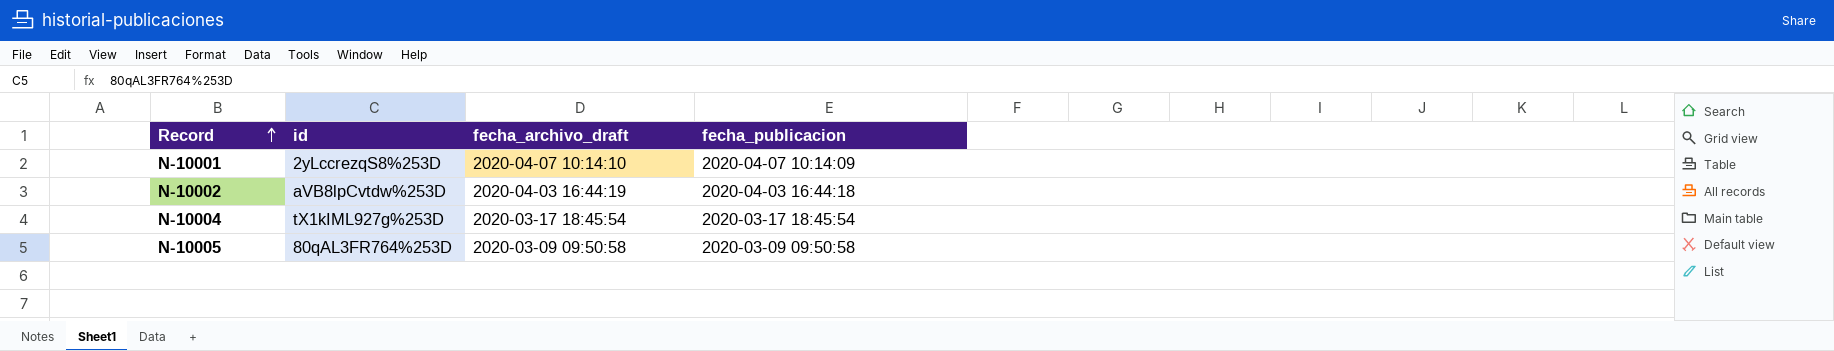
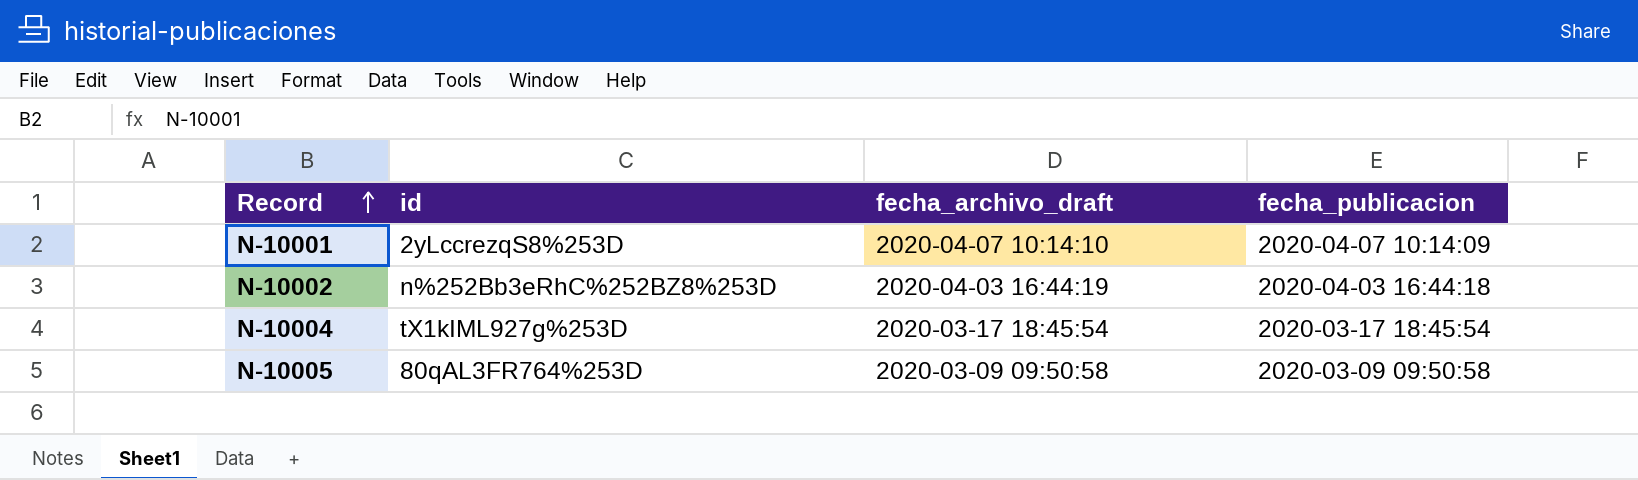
N-10002 | id: aVB8lpCvtdw%253D -> n%252Bb3eRhC%252BZ8%253D

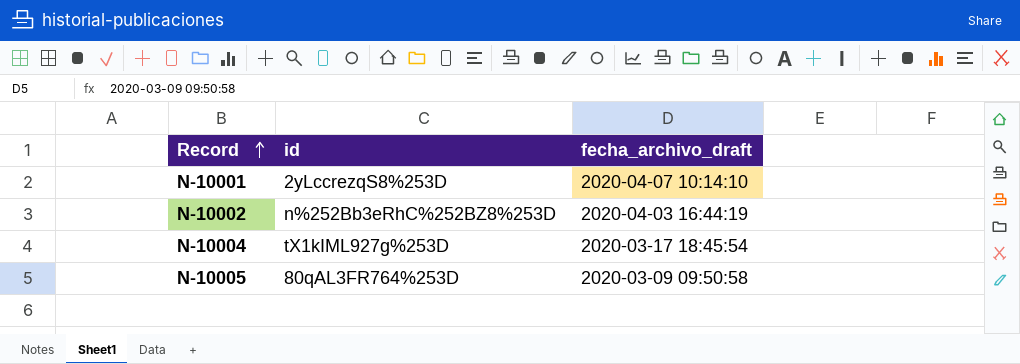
column fecha_publicacion | position: 4 -> none

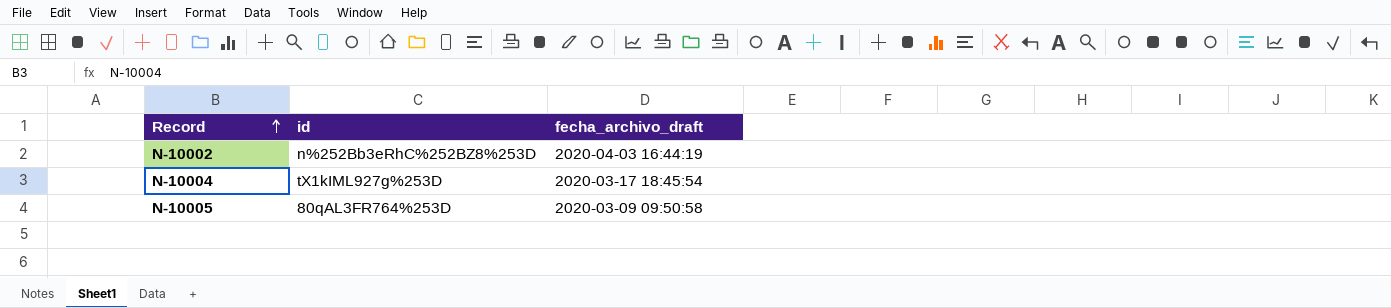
row N-10001: 2yLccrezqS8%253D | 2020-04-07 10:14:10 -> none

